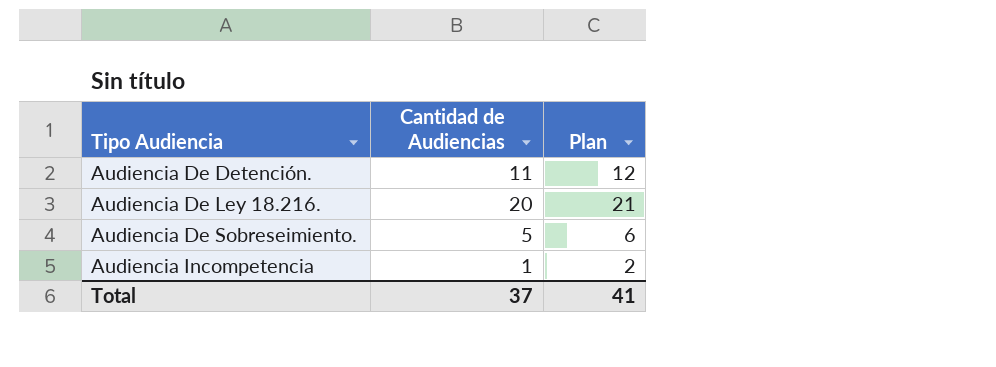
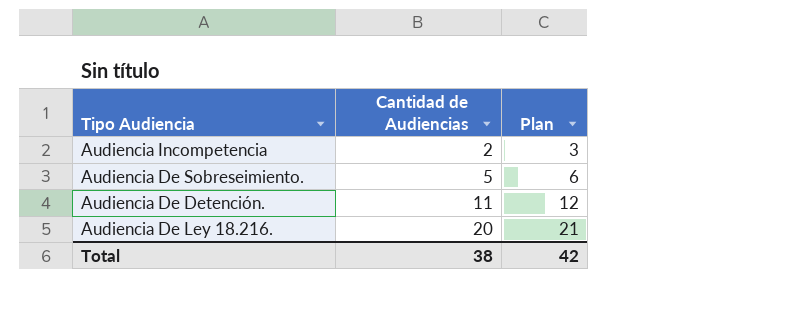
row order: Tipo Audiencia ascending -> Cantidad de Audiencias ascending
Audiencia Incompetencia | Cantidad de Audiencias: 1 -> 2
Audiencia Incompetencia | Plan: 2 -> 3
Total | Cantidad de Audiencias: 37 -> 38
Total | Plan: 41 -> 42

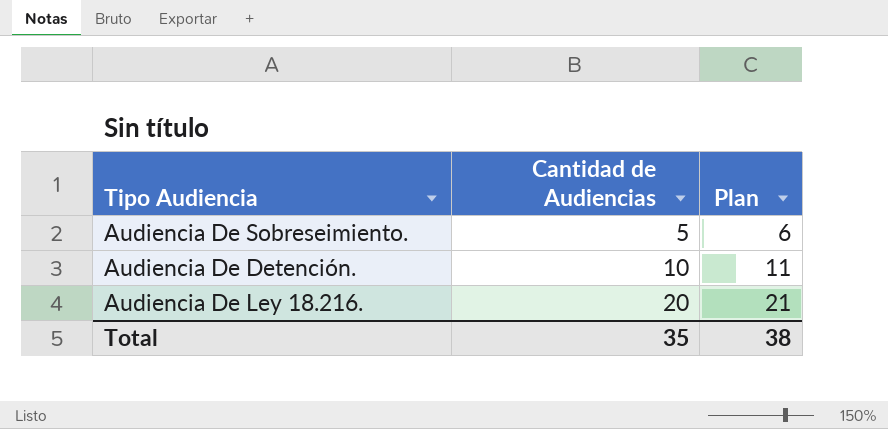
row Audiencia Incompetencia: 2 | 3 -> none
Audiencia De Detención. | Cantidad de Audiencias: 11 -> 10
Audiencia De Detención. | Plan: 12 -> 11
Total | Cantidad de Audiencias: 38 -> 35
Total | Plan: 42 -> 38

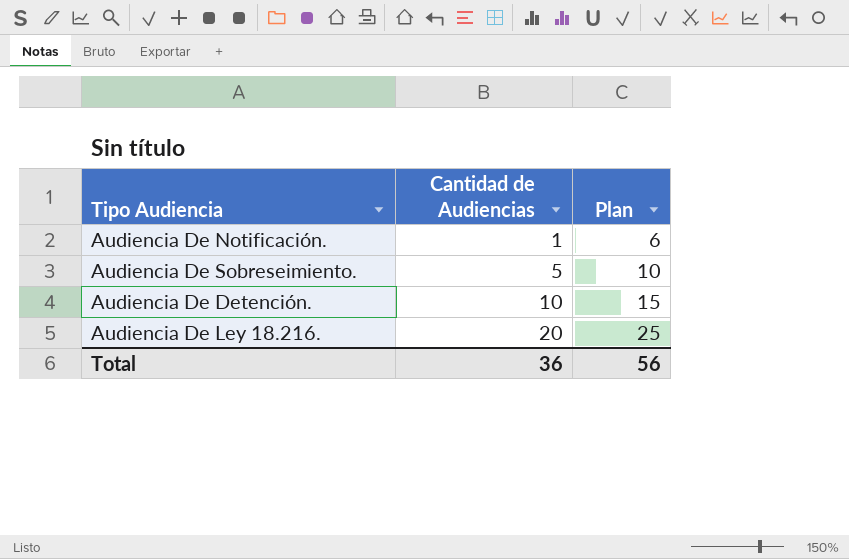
column Plan | formula: [Cantidad de Audiencias] + 1 -> [Cantidad de Audiencias] + 5
row Audiencia De Notificación.: none -> 1 | 6
Total | Cantidad de Audiencias: 35 -> 36
Total | Plan: 38 -> 56

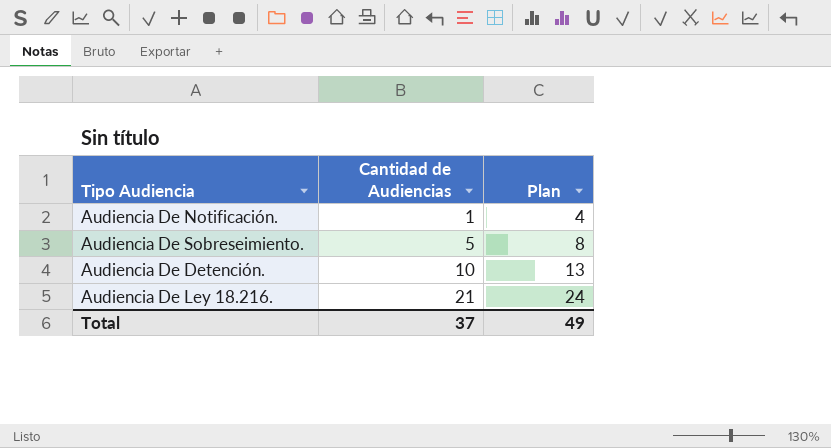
column Plan | formula: [Cantidad de Audiencias] + 5 -> [Cantidad de Audiencias] + 3
Audiencia De Ley 18.216. | Cantidad de Audiencias: 20 -> 21
Total | Cantidad de Audiencias: 36 -> 37
Total | Plan: 56 -> 49

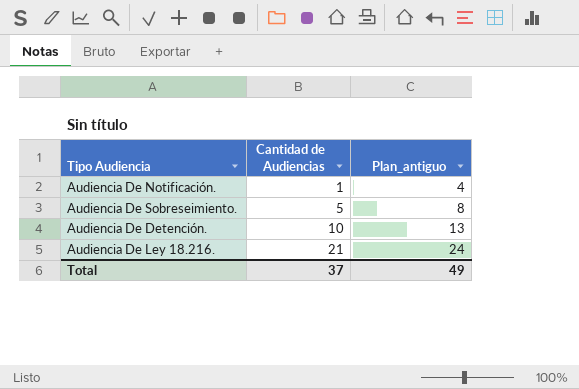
column name: Plan -> Plan_antiguo

